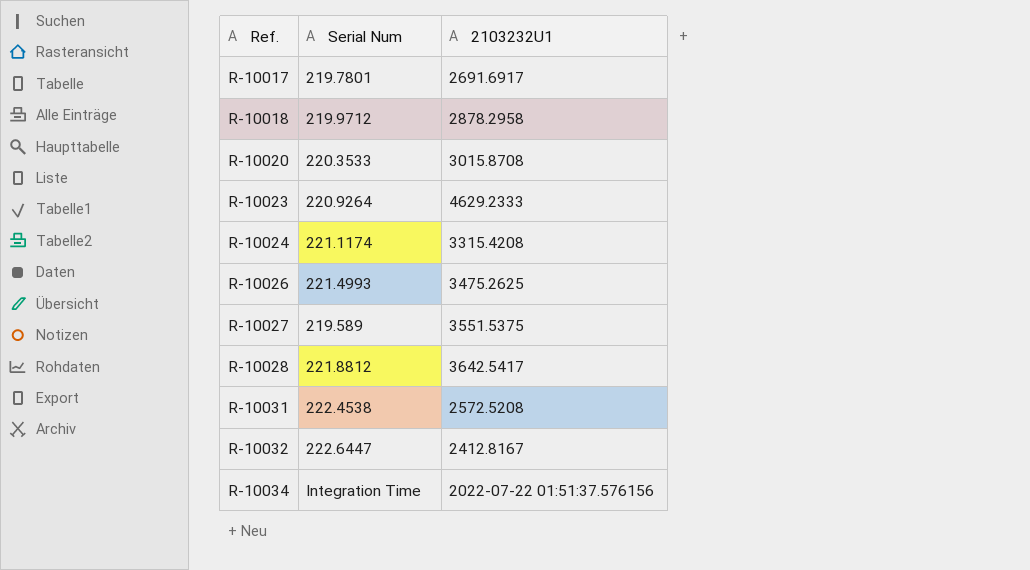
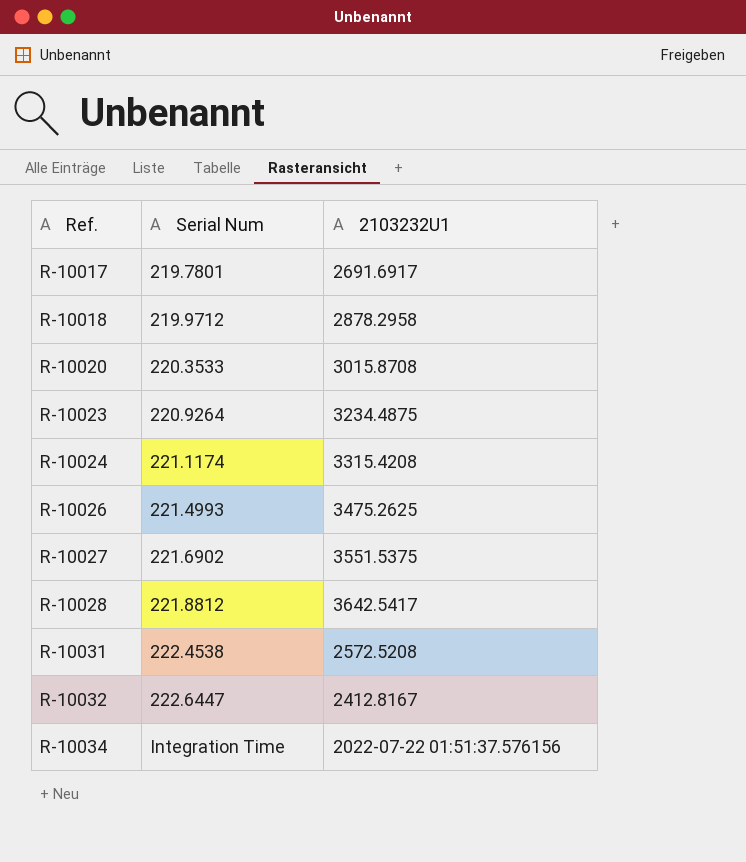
R-10023 | 2103232U1: 4629.2333 -> 3234.4875
R-10027 | Serial Num: 219.589 -> 221.6902

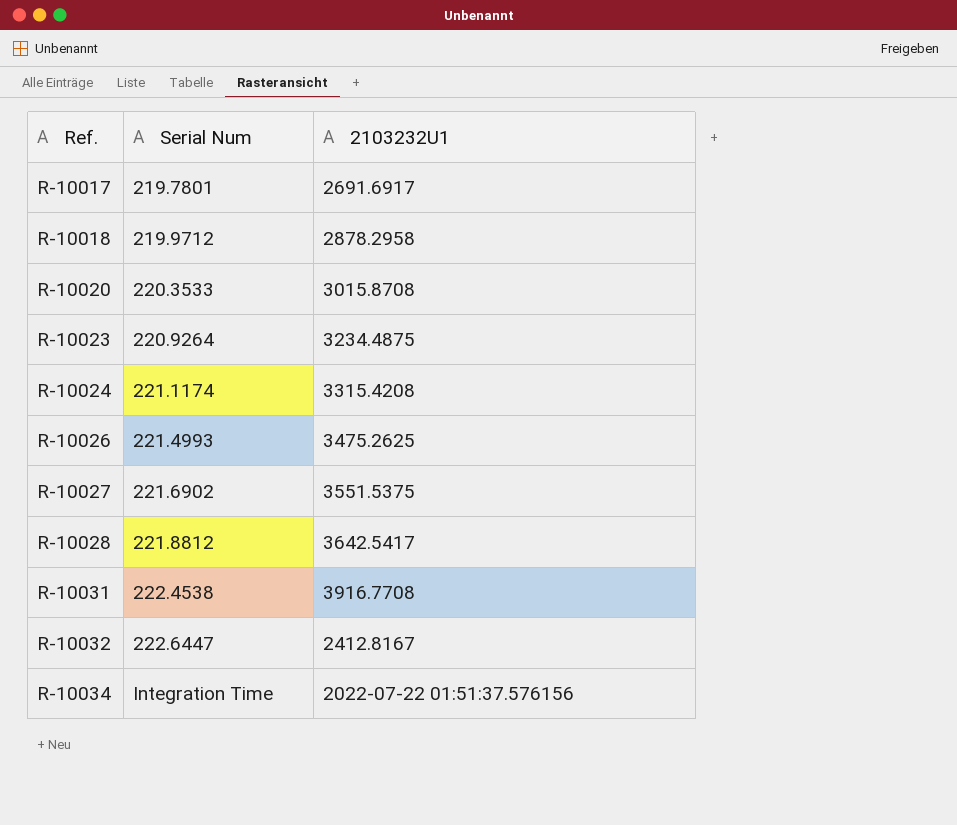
R-10031 | 2103232U1: 2572.5208 -> 3916.7708

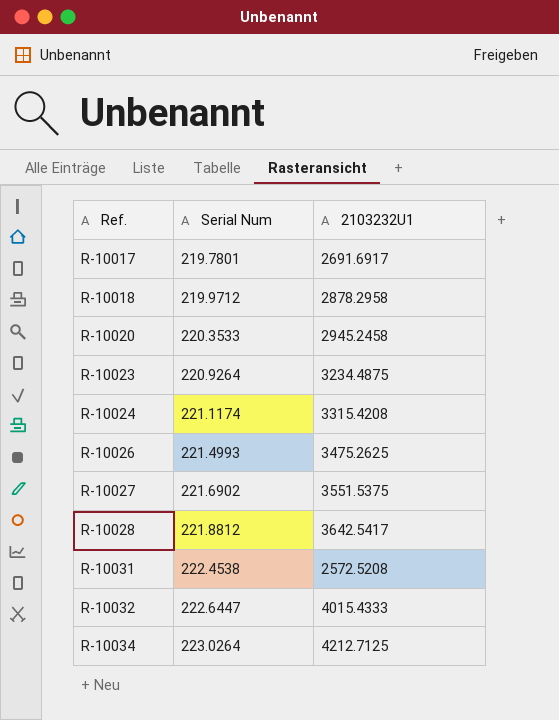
R-10020 | 2103232U1: 3015.8708 -> 2945.2458
R-10031 | 2103232U1: 3916.7708 -> 2572.5208
R-10032 | 2103232U1: 2412.8167 -> 4015.4333
R-10034 | Serial Num: Integration Time -> 223.0264
R-10034 | 2103232U1: 2022-07-22 01:51:37.576156 -> 4212.7125

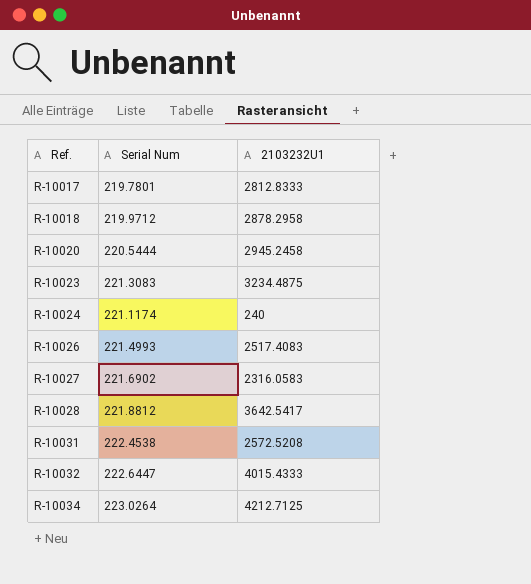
R-10017 | 2103232U1: 2691.6917 -> 2812.8333
R-10020 | Serial Num: 220.3533 -> 220.5444
R-10023 | Serial Num: 220.9264 -> 221.3083
R-10024 | 2103232U1: 3315.4208 -> 240
R-10026 | 2103232U1: 3475.2625 -> 2517.4083
R-10027 | 2103232U1: 3551.5375 -> 2316.0583

